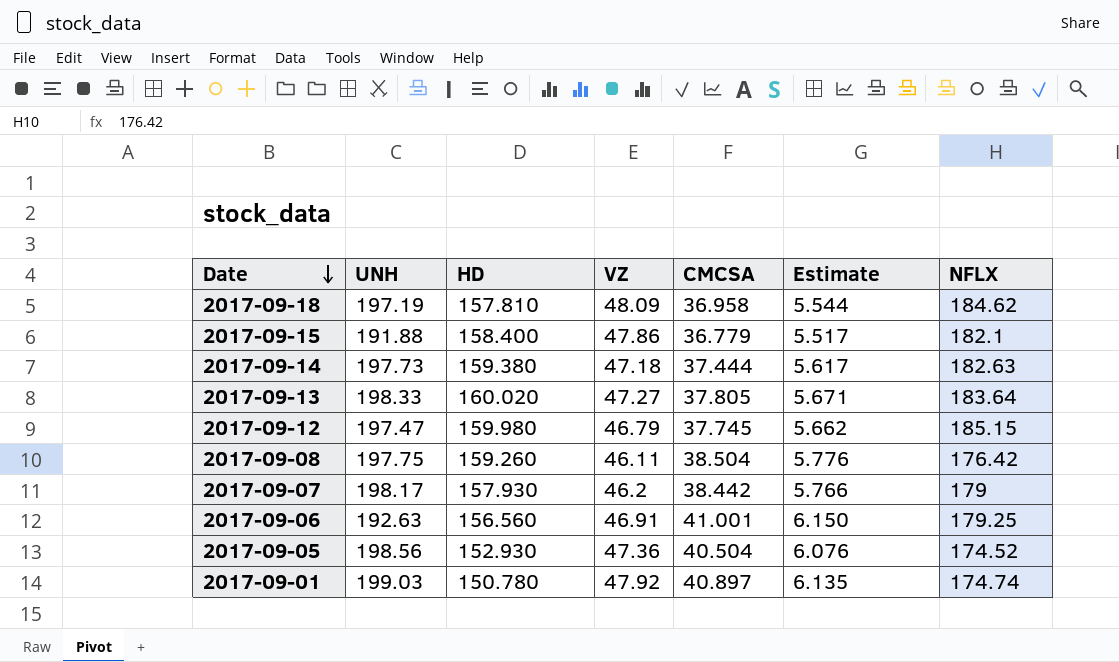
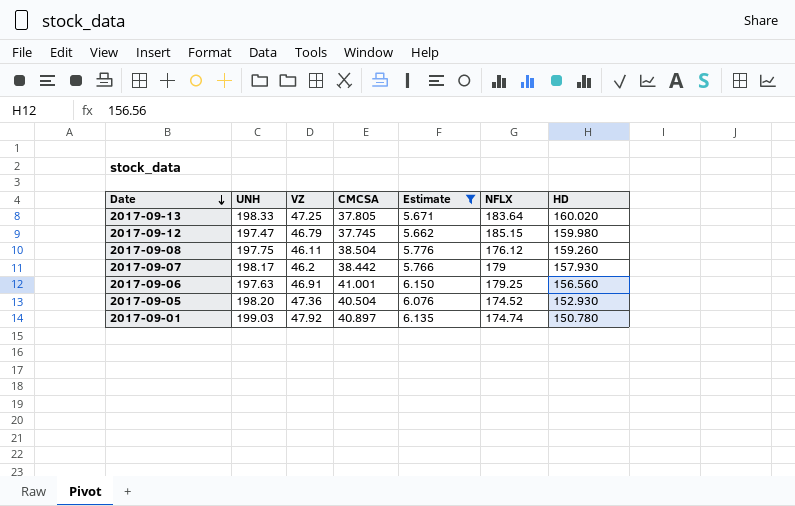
filter: none -> Estimate >= 5.662
column HD | position: 3 -> 7
2017-09-13 | VZ: 47.27 -> 47.25
2017-09-08 | NFLX: 176.42 -> 176.12
2017-09-06 | UNH: 192.63 -> 197.63
2017-09-05 | UNH: 198.56 -> 198.20

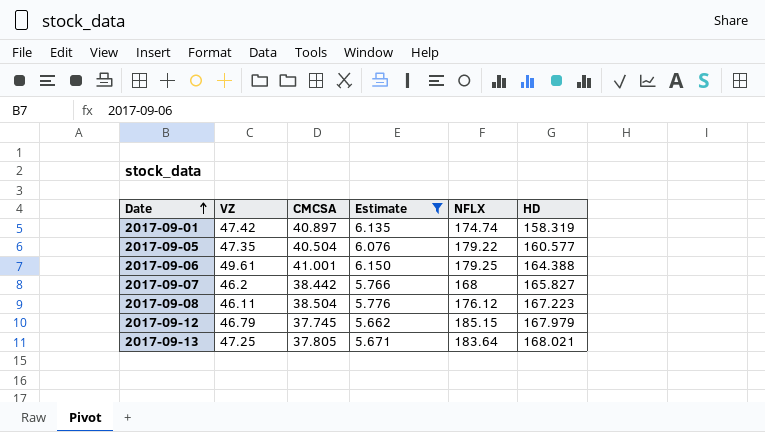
row order: Date descending -> Date ascending
column UNH | position: 2 -> none
2017-09-01 | VZ: 47.92 -> 47.42
2017-09-01 | HD: 150.780 -> 158.319
2017-09-05 | VZ: 47.36 -> 47.35
2017-09-05 | NFLX: 174.52 -> 179.22
2017-09-05 | HD: 152.930 -> 160.577
2017-09-06 | VZ: 46.91 -> 49.61
2017-09-06 | HD: 156.560 -> 164.388
2017-09-07 | NFLX: 179 -> 168
2017-09-07 | HD: 157.930 -> 165.827
2017-09-08 | HD: 159.260 -> 167.223
2017-09-12 | HD: 159.980 -> 167.979
2017-09-13 | HD: 160.020 -> 168.021

